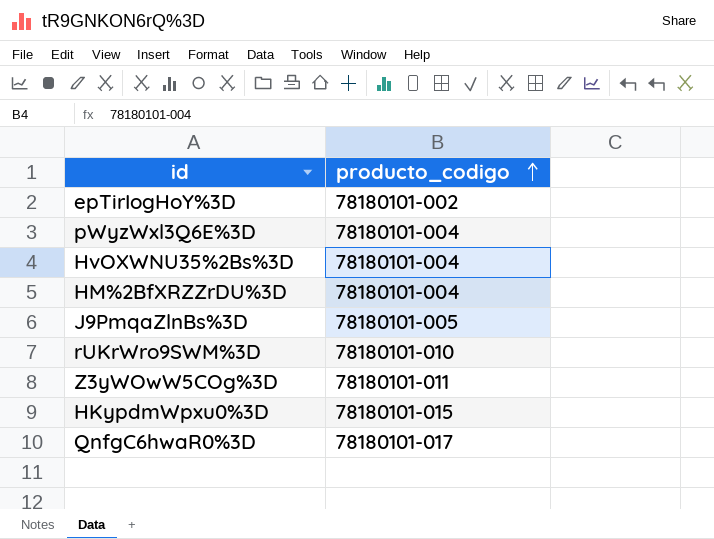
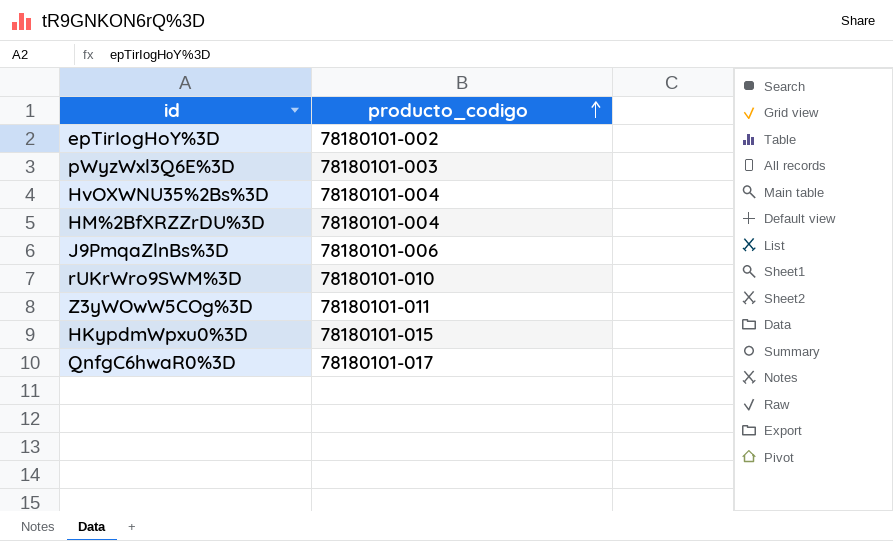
pWyzWxl3Q6E%3D | producto_codigo: 78180101-004 -> 78180101-003
J9PmqaZlnBs%3D | producto_codigo: 78180101-005 -> 78180101-006

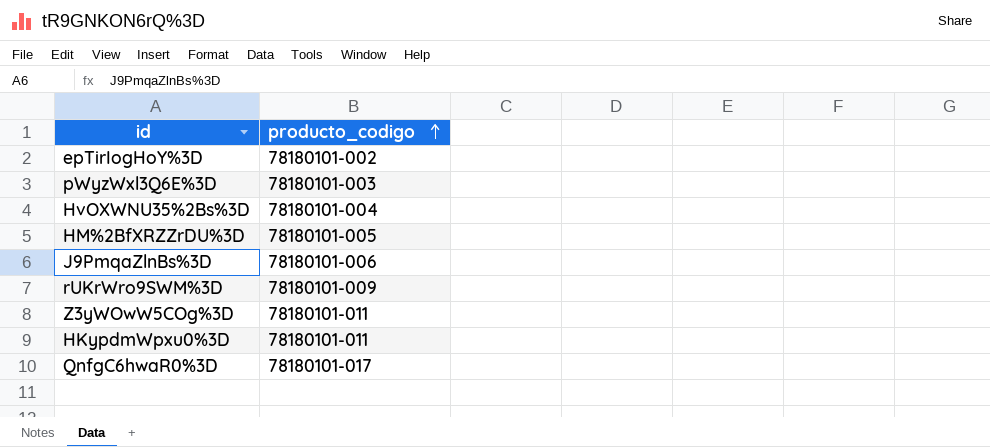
HM%2BfXRZZrDU%3D | producto_codigo: 78180101-004 -> 78180101-005
rUKrWro9SWM%3D | producto_codigo: 78180101-010 -> 78180101-009
HKypdmWpxu0%3D | producto_codigo: 78180101-015 -> 78180101-011

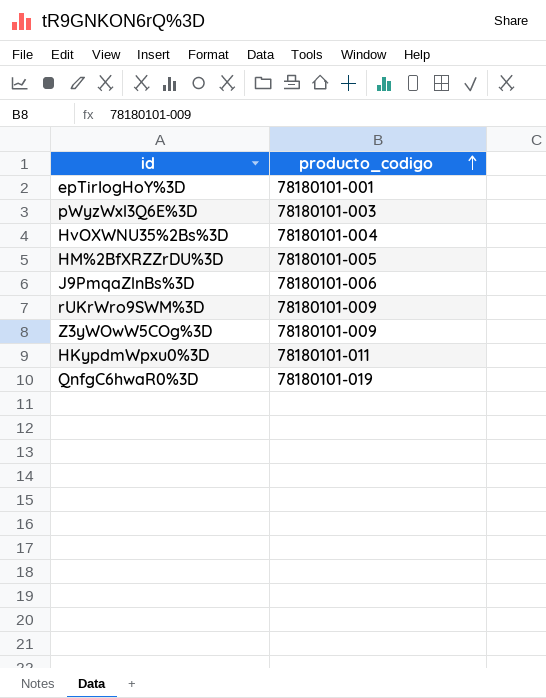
epTirIogHoY%3D | producto_codigo: 78180101-002 -> 78180101-001
Z3yWOwW5COg%3D | producto_codigo: 78180101-011 -> 78180101-009
QnfgC6hwaR0%3D | producto_codigo: 78180101-017 -> 78180101-019

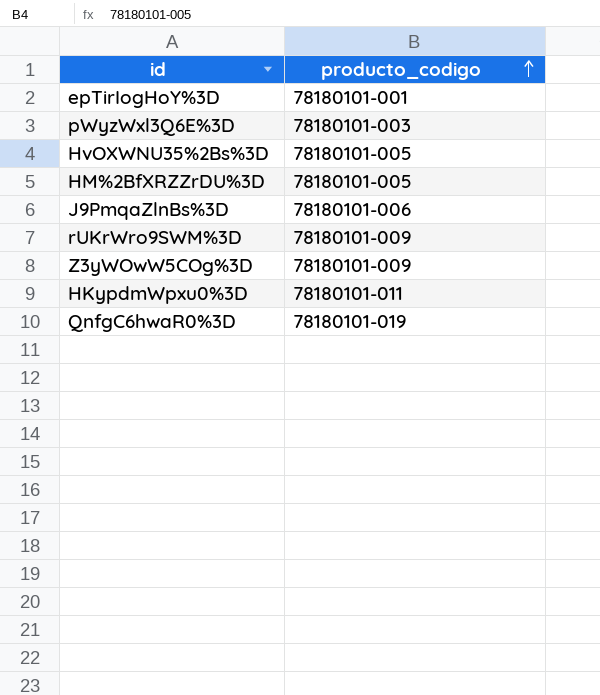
HvOXWNU35%2Bs%3D | producto_codigo: 78180101-004 -> 78180101-005

